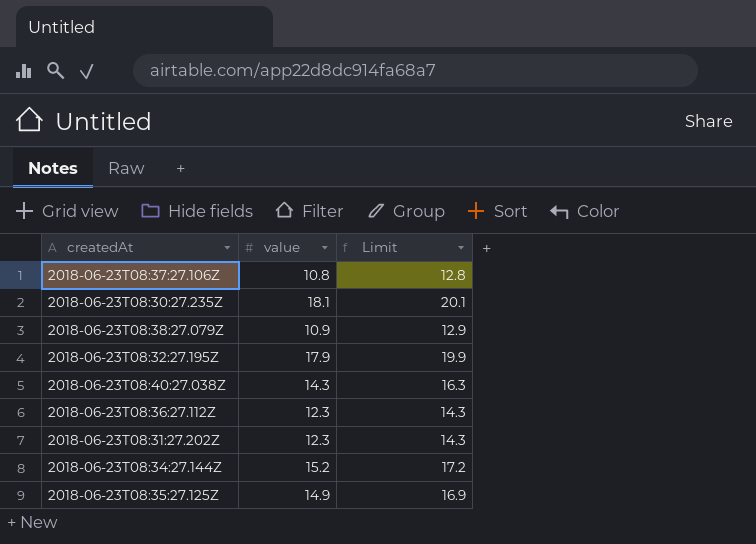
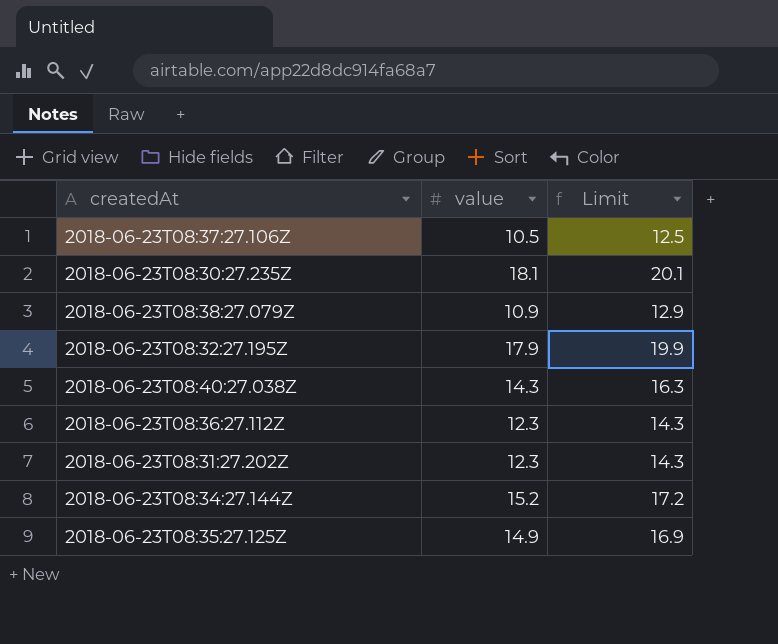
2018-06-23T08:37:27.106Z | value: 10.8 -> 10.5
2018-06-23T08:37:27.106Z | Limit: 12.8 -> 12.5

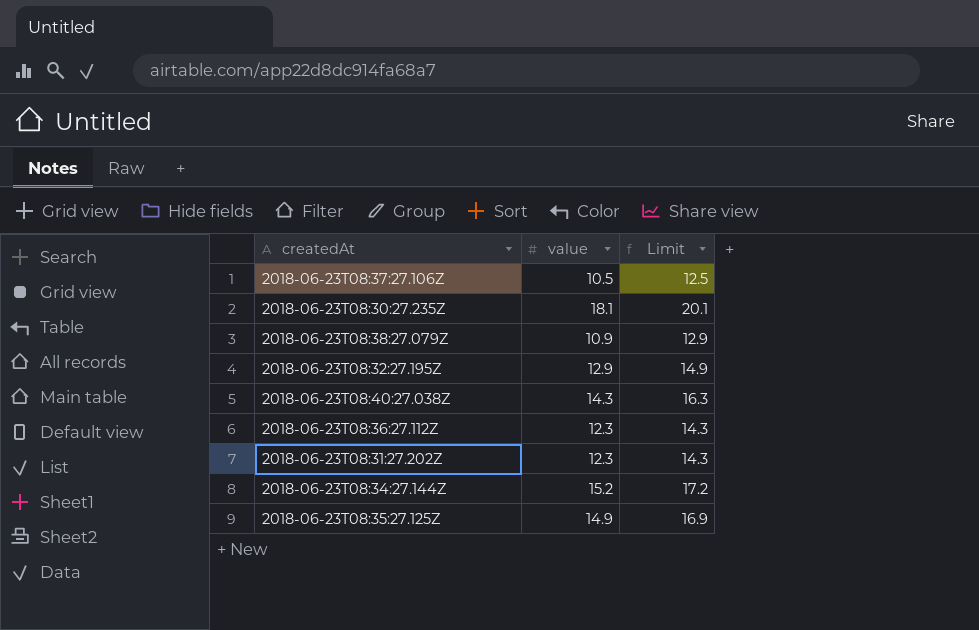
2018-06-23T08:32:27.195Z | value: 17.9 -> 12.9
2018-06-23T08:32:27.195Z | Limit: 19.9 -> 14.9

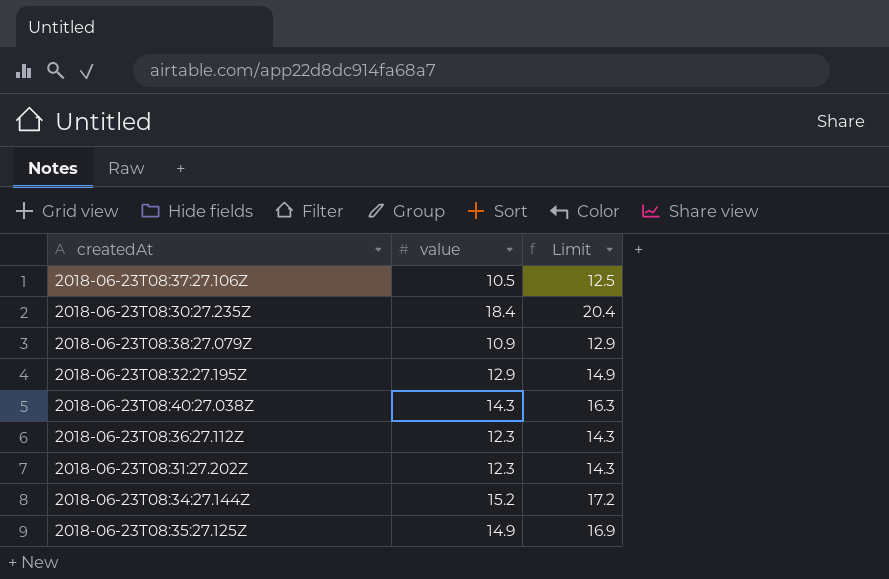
2018-06-23T08:30:27.235Z | value: 18.1 -> 18.4
2018-06-23T08:30:27.235Z | Limit: 20.1 -> 20.4

